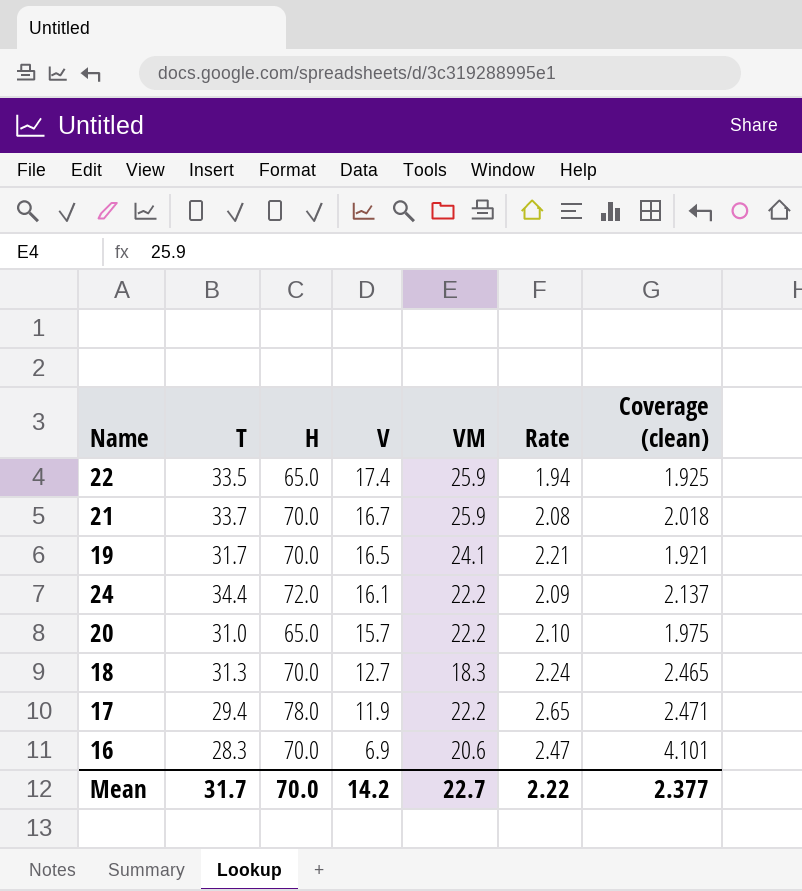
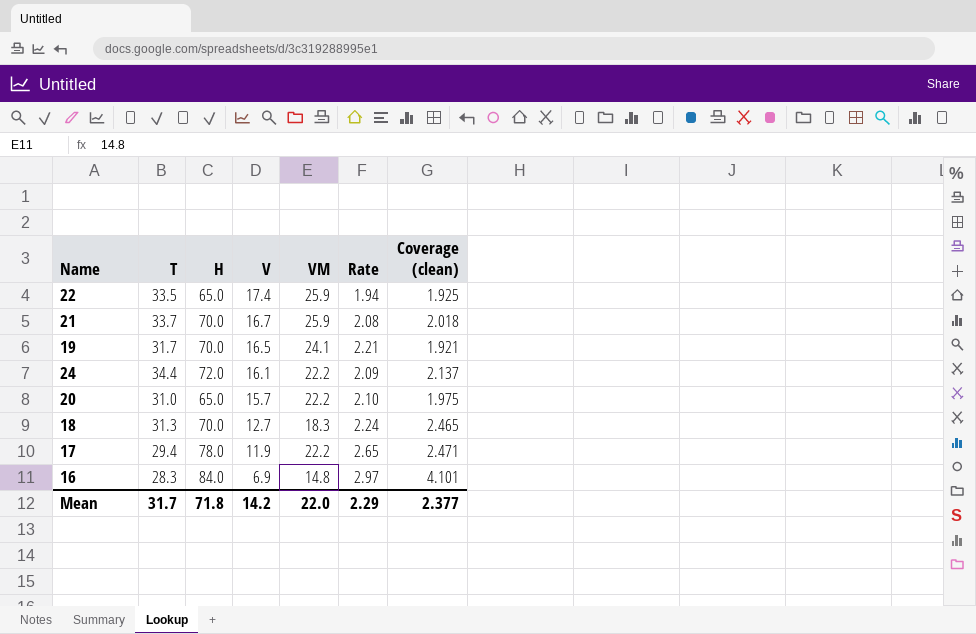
16 | H: 70.0 -> 84.0
16 | VM: 20.6 -> 14.8
16 | Rate: 2.47 -> 2.97
Mean | H: 70.0 -> 71.8
Mean | VM: 22.7 -> 22.0
Mean | Rate: 2.22 -> 2.29

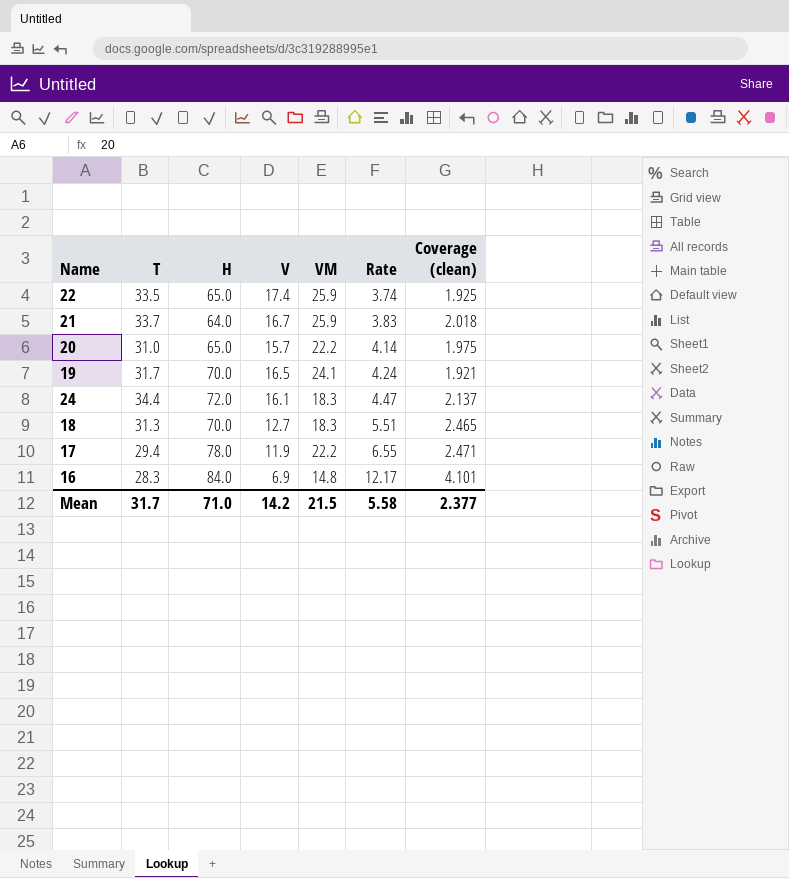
row order: V descending -> Rate ascending
column Rate | formula: [H] / [T] -> [H] / [V]
21 | H: 70.0 -> 64.0
24 | VM: 22.2 -> 18.3
Mean | H: 71.8 -> 71.0
Mean | VM: 22.0 -> 21.5
Mean | Rate: 2.29 -> 5.58

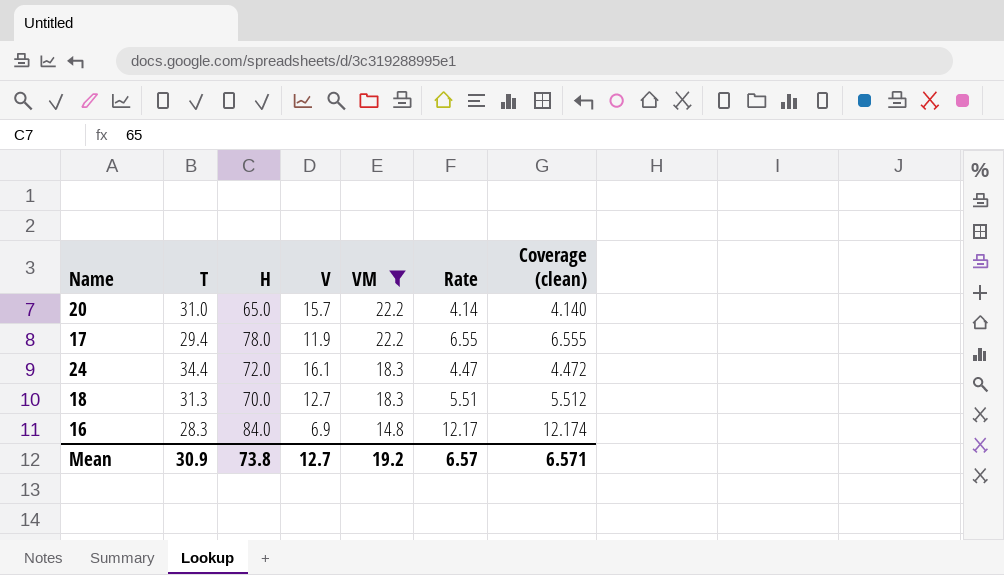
filter: none -> VM <= 22.2
row order: Rate ascending -> VM descending
column Coverage (clean) | formula: [T] / [V] -> [H] / [V]
Mean | T: 31.7 -> 30.9
Mean | H: 71.0 -> 73.8
Mean | V: 14.2 -> 12.7
Mean | VM: 21.5 -> 19.2
Mean | Rate: 5.58 -> 6.57
Mean | Coverage (clean): 2.377 -> 6.571

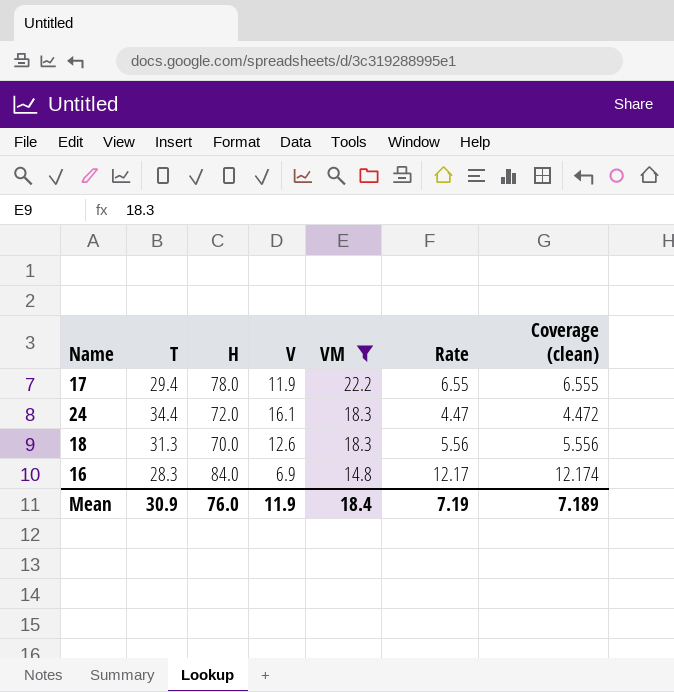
row 20: 31.0 | 65.0 | 15.7 | 22.2 | 4.14 | 4.140 -> none
18 | V: 12.7 -> 12.6
18 | Rate: 5.51 -> 5.56
18 | Coverage (clean): 5.512 -> 5.556
Mean | H: 73.8 -> 76.0
Mean | V: 12.7 -> 11.9
Mean | VM: 19.2 -> 18.4
Mean | Rate: 6.57 -> 7.19
Mean | Coverage (clean): 6.571 -> 7.189

